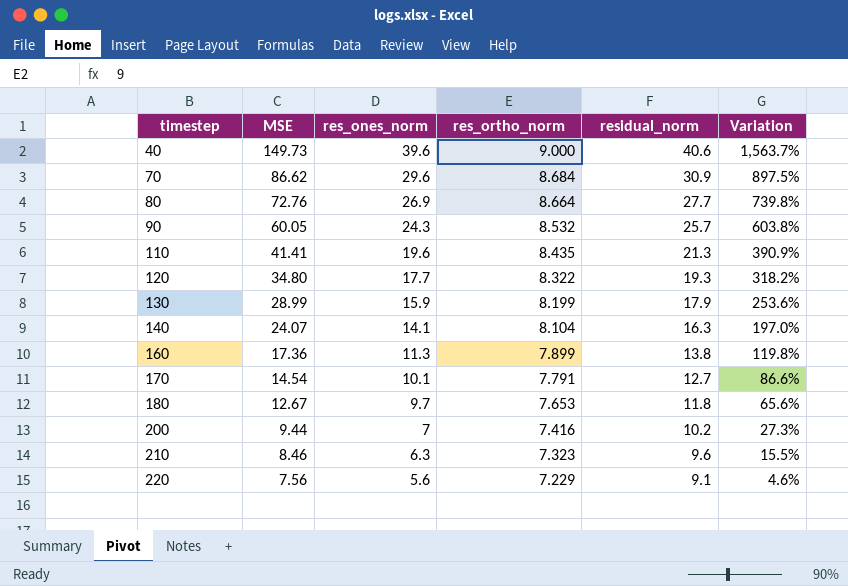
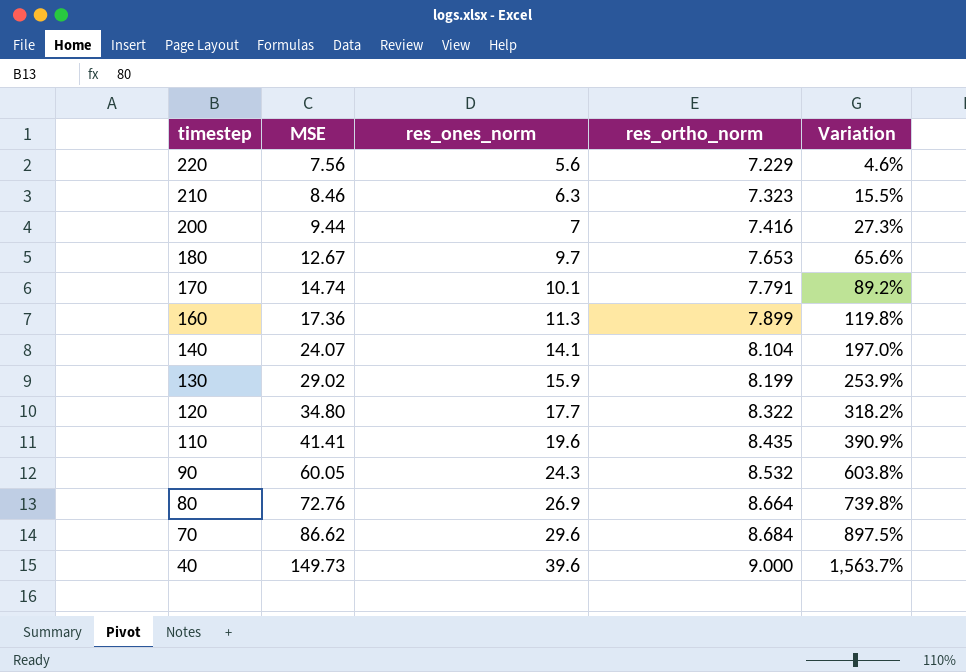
row order: timestep ascending -> timestep descending
column residual_norm | position: 5 -> none
170 | MSE: 14.54 -> 14.74
170 | Variation: 86.6% -> 89.2%
130 | MSE: 28.99 -> 29.02
130 | Variation: 253.6% -> 253.9%

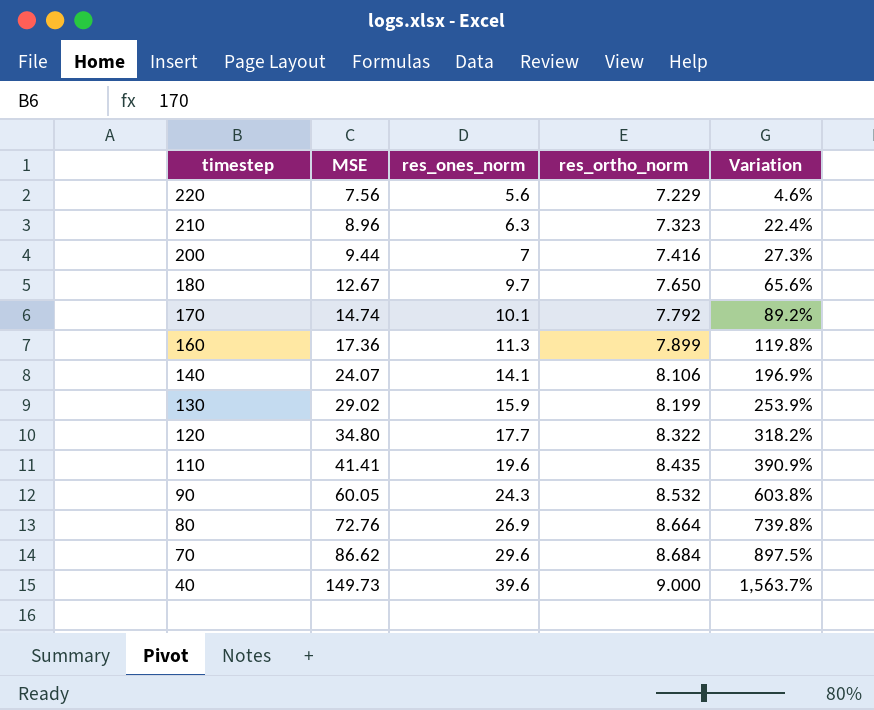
210 | MSE: 8.46 -> 8.96
210 | Variation: 15.5% -> 22.4%
180 | res_ortho_norm: 7.653 -> 7.650
170 | res_ortho_norm: 7.791 -> 7.792
140 | res_ortho_norm: 8.104 -> 8.106
140 | Variation: 197.0% -> 196.9%

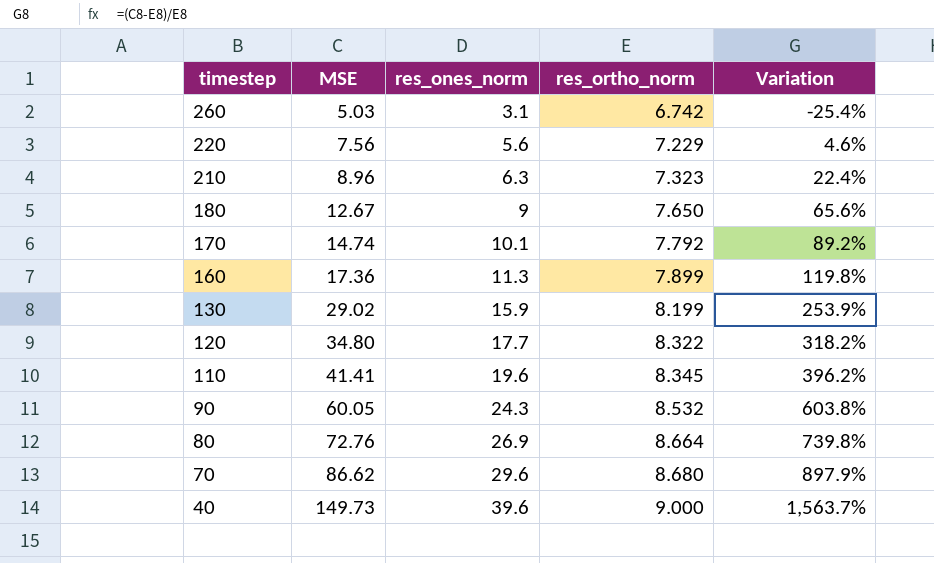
row 200: 9.44 | 7 | 7.416 | 27.3% -> none
row 140: 24.07 | 14.1 | 8.106 | 196.9% -> none
row 260: none -> 5.03 | 3.1 | 6.742 | -25.4%
180 | res_ones_norm: 9.7 -> 9
110 | res_ortho_norm: 8.435 -> 8.345
110 | Variation: 390.9% -> 396.2%
70 | res_ortho_norm: 8.684 -> 8.680
70 | Variation: 897.5% -> 897.9%

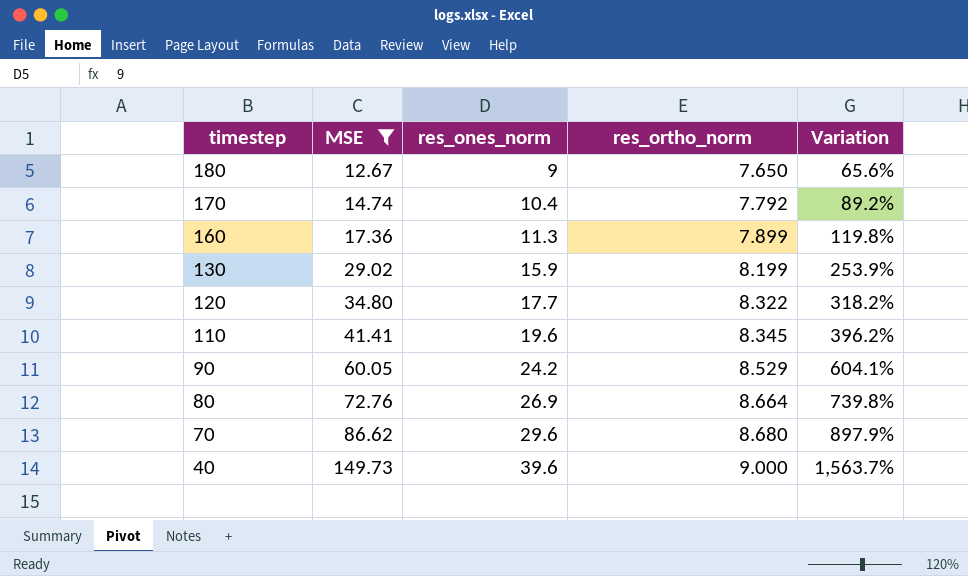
filter: none -> MSE >= 12.67
170 | res_ones_norm: 10.1 -> 10.4
90 | res_ones_norm: 24.3 -> 24.2
90 | res_ortho_norm: 8.532 -> 8.529
90 | Variation: 603.8% -> 604.1%

